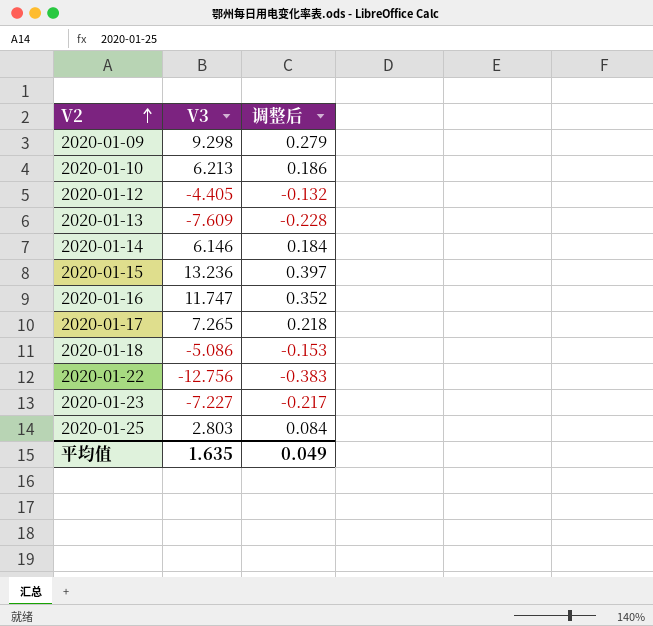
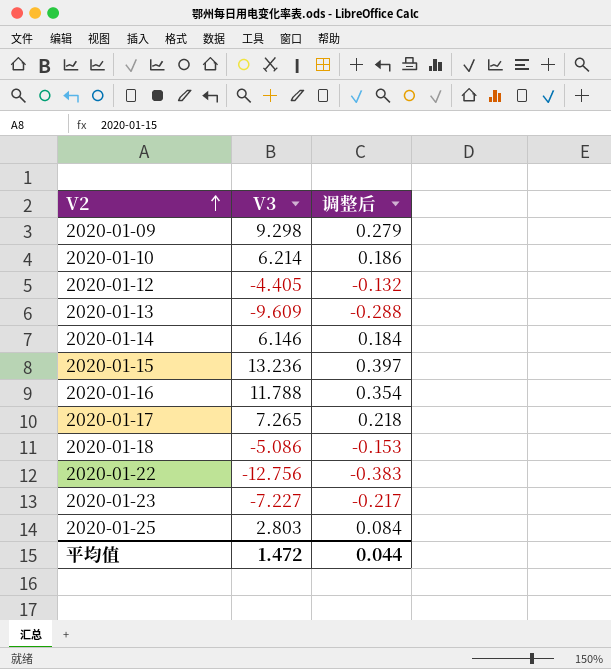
2020-01-10 | V3: 6.213 -> 6.214
2020-01-13 | V3: -7.609 -> -9.609
2020-01-13 | 调整后: -0.228 -> -0.288
2020-01-16 | V3: 11.747 -> 11.788
2020-01-16 | 调整后: 0.352 -> 0.354
平均值 | V3: 1.635 -> 1.472
平均值 | 调整后: 0.049 -> 0.044

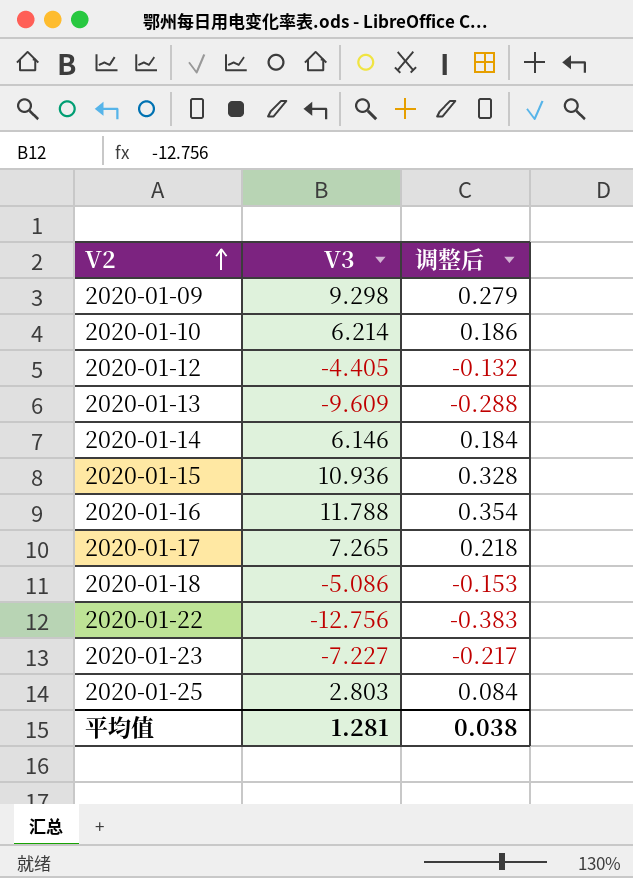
2020-01-15 | V3: 13.236 -> 10.936
2020-01-15 | 调整后: 0.397 -> 0.328
平均值 | V3: 1.472 -> 1.281
平均值 | 调整后: 0.044 -> 0.038

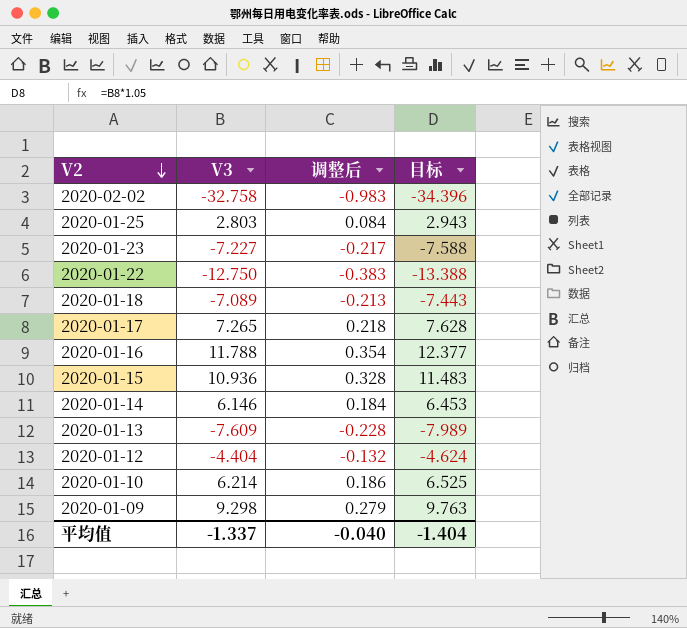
row order: V2 ascending -> V2 descending
column 目标 | formula: none -> [V3] * 1.05
row 2020-02-02: none -> -32.758 | -0.983 | -34.396
2020-01-22 | V3: -12.756 -> -12.750
2020-01-18 | V3: -5.086 -> -7.089
2020-01-18 | 调整后: -0.153 -> -0.213
2020-01-13 | V3: -9.609 -> -7.609
2020-01-13 | 调整后: -0.288 -> -0.228
2020-01-12 | V3: -4.405 -> -4.404
平均值 | V3: 1.281 -> -1.337
平均值 | 调整后: 0.038 -> -0.040

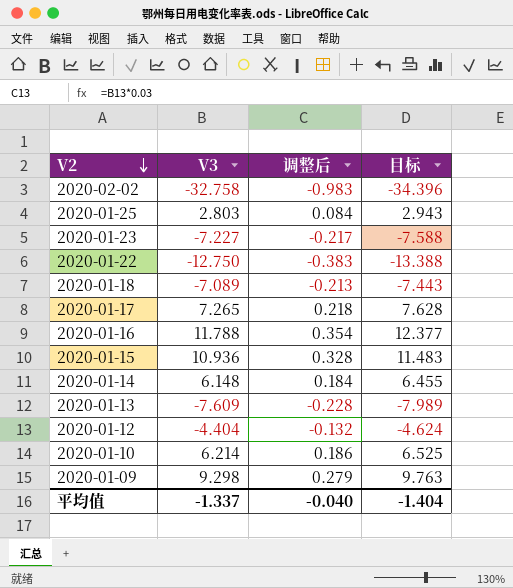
2020-01-14 | V3: 6.146 -> 6.148
2020-01-14 | 目标: 6.453 -> 6.455

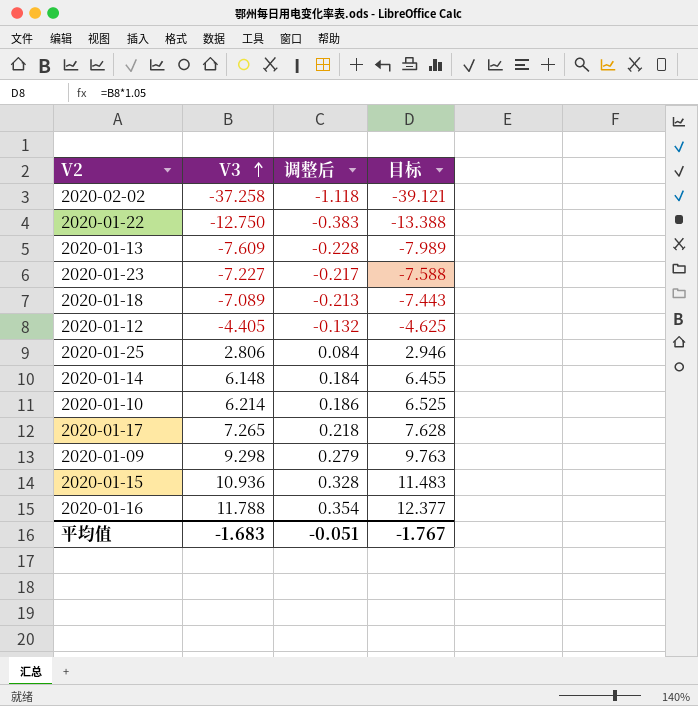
row order: V2 descending -> V3 ascending
2020-02-02 | V3: -32.758 -> -37.258
2020-02-02 | 调整后: -0.983 -> -1.118
2020-02-02 | 目标: -34.396 -> -39.121
2020-01-12 | V3: -4.404 -> -4.405
2020-01-12 | 目标: -4.624 -> -4.625
2020-01-25 | V3: 2.803 -> 2.806
2020-01-25 | 目标: 2.943 -> 2.946
平均值 | V3: -1.337 -> -1.683
平均值 | 调整后: -0.040 -> -0.051
平均值 | 目标: -1.404 -> -1.767

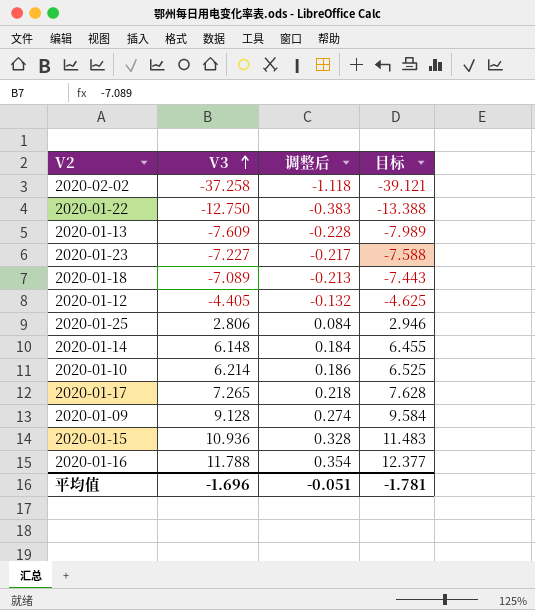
2020-01-09 | V3: 9.298 -> 9.128
2020-01-09 | 调整后: 0.279 -> 0.274
2020-01-09 | 目标: 9.763 -> 9.584
平均值 | V3: -1.683 -> -1.696
平均值 | 目标: -1.767 -> -1.781

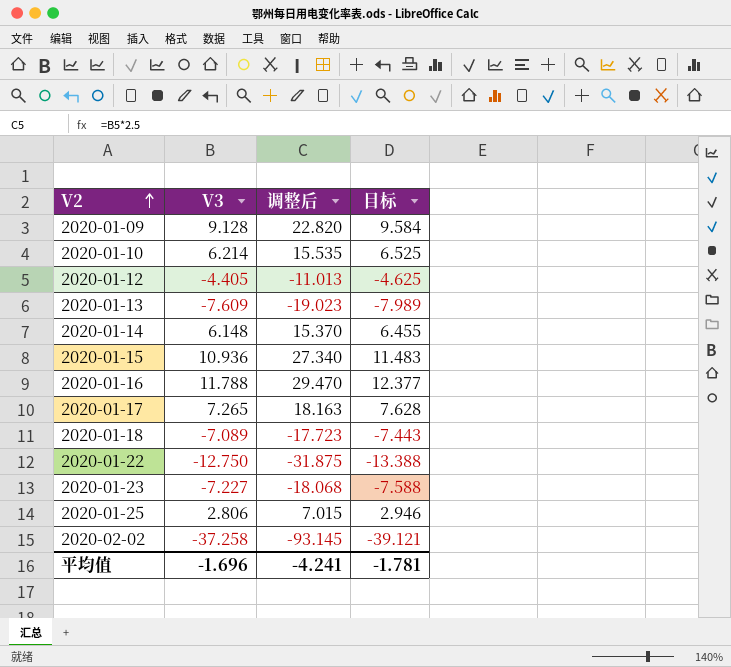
row order: V3 ascending -> V2 ascending
column 调整后 | formula: [V3] * 0.03 -> [V3] * 2.5
平均值 | 调整后: -0.051 -> -4.241

